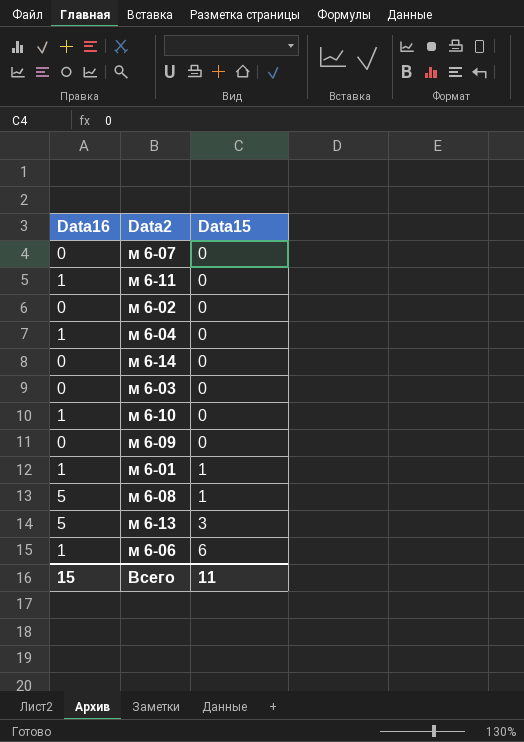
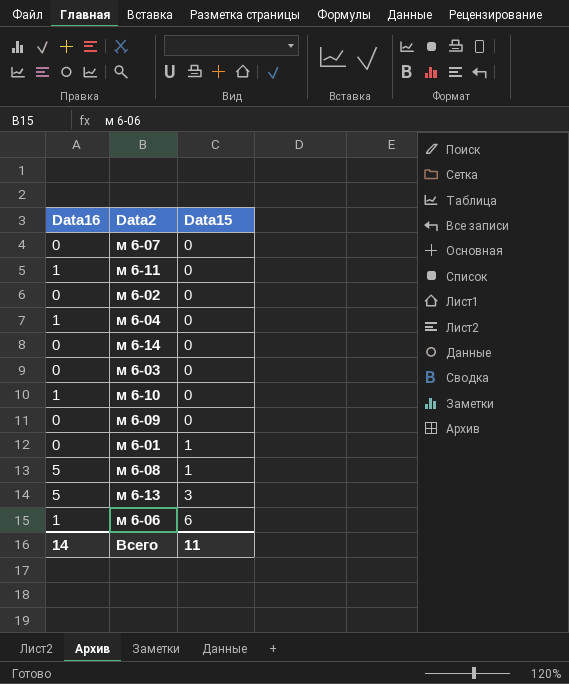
м 6-01 | Data16: 1 -> 0
Всего | Data16: 15 -> 14

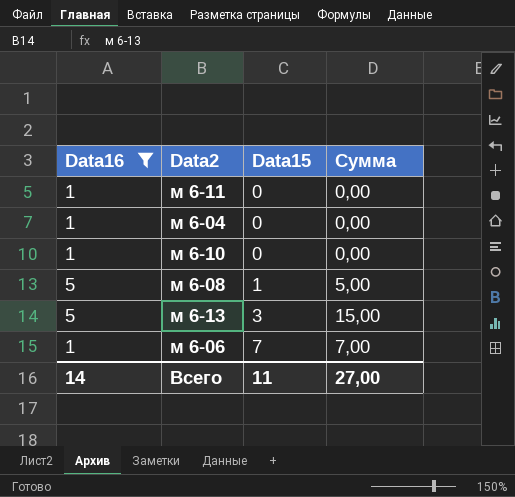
filter: none -> Data16 != 0
column Сумма | formula: none -> [Data16] * [Data15]
м 6-06 | Data15: 6 -> 7

